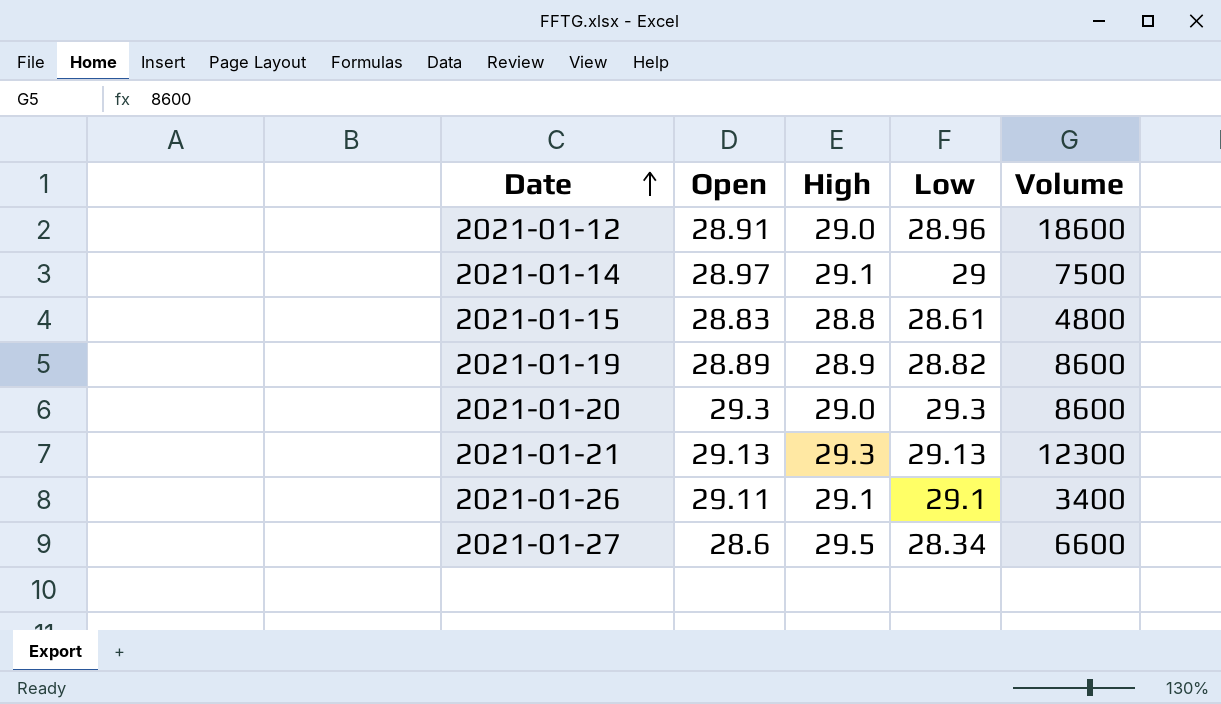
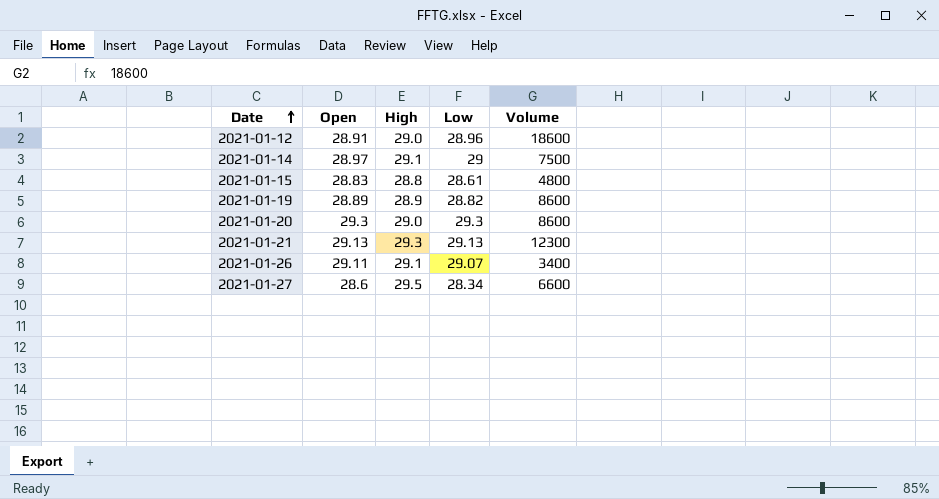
2021-01-26 | Low: 29.1 -> 29.07

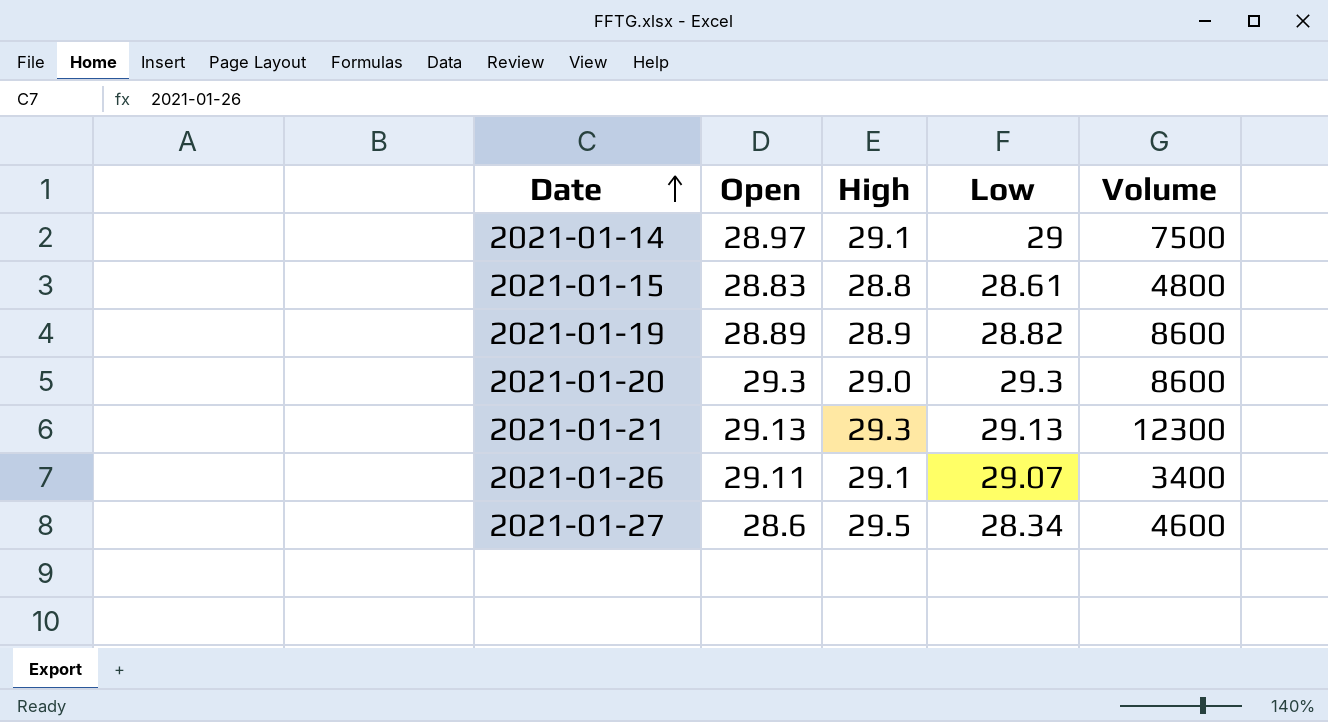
row 2021-01-12: 28.91 | 29.0 | 28.96 | 18600 -> none
2021-01-27 | Volume: 6600 -> 4600

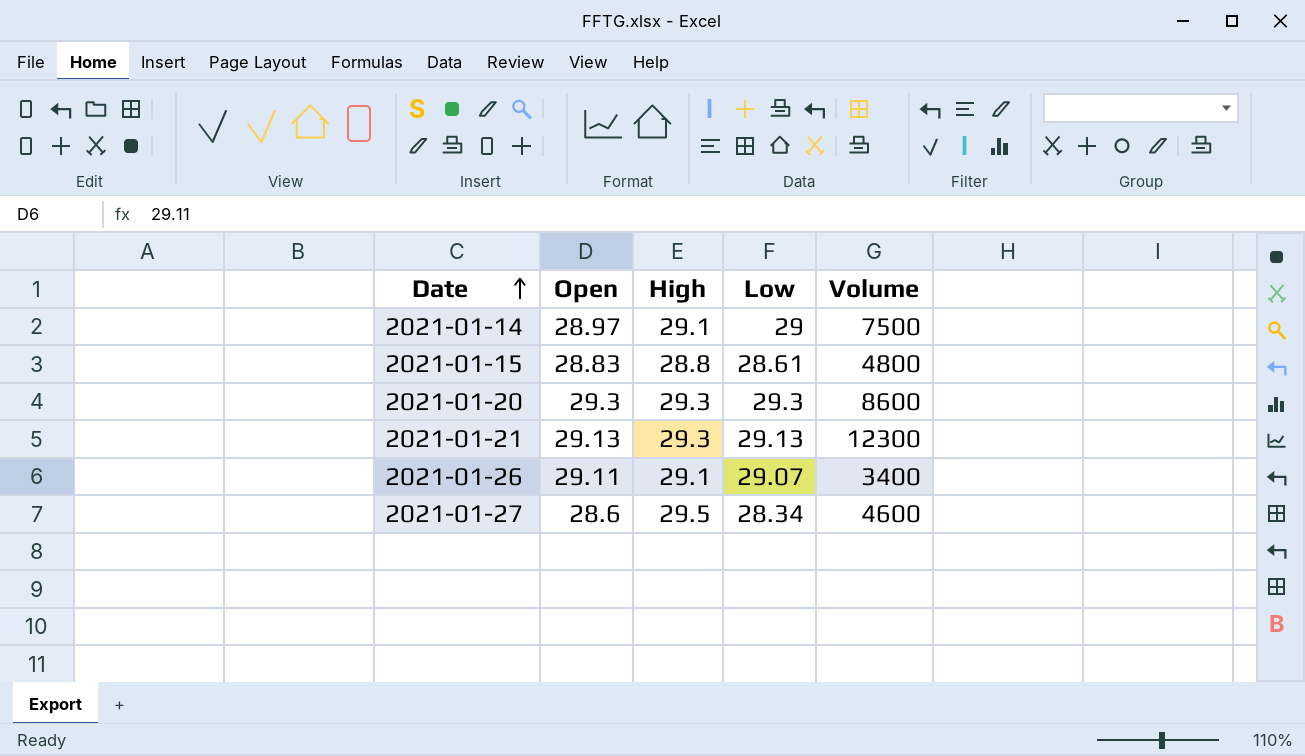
row 2021-01-19: 28.89 | 28.9 | 28.82 | 8600 -> none
2021-01-20 | High: 29.0 -> 29.3

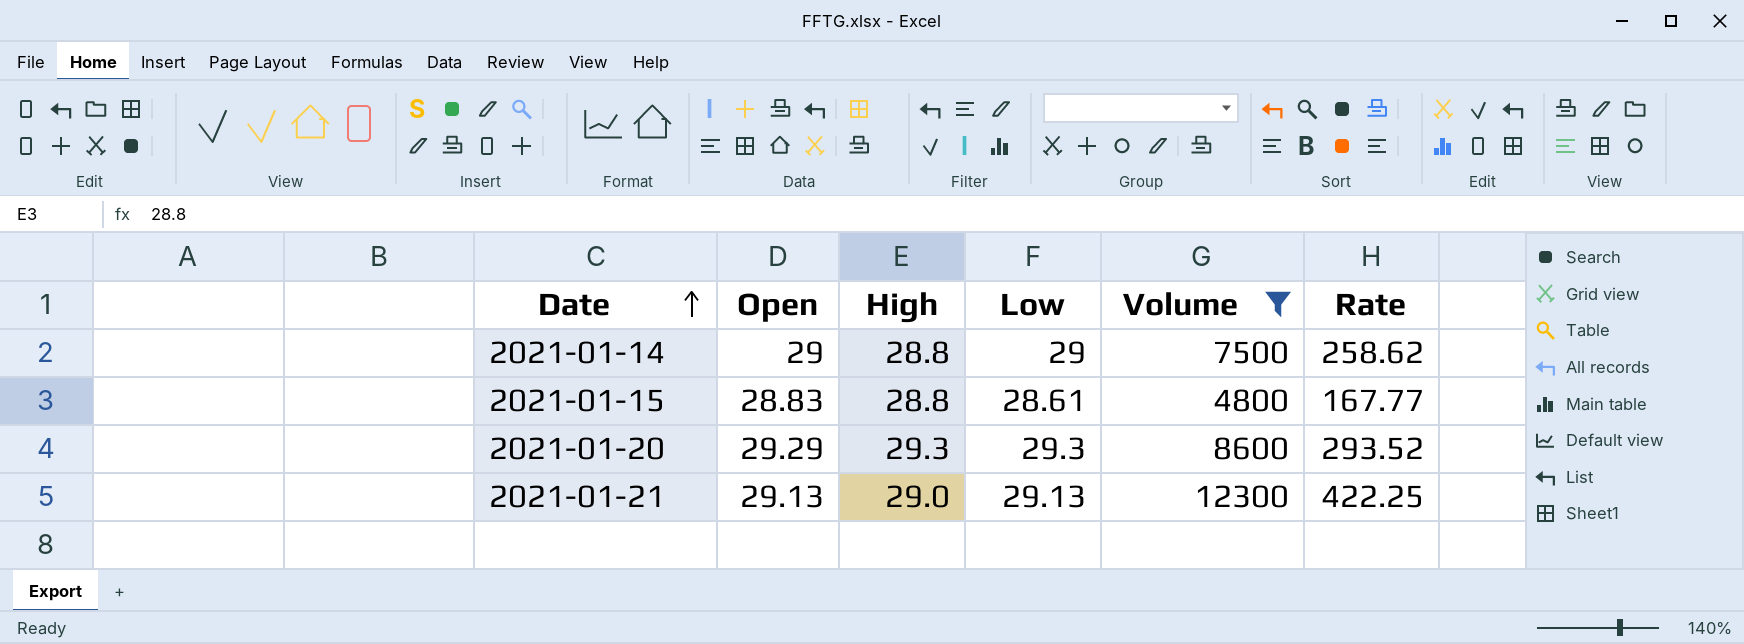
filter: none -> Volume >= 4800
column Rate | formula: none -> [Volume] / [Low]
2021-01-14 | Open: 28.97 -> 29
2021-01-14 | High: 29.1 -> 28.8
2021-01-20 | Open: 29.3 -> 29.29
2021-01-21 | High: 29.3 -> 29.0

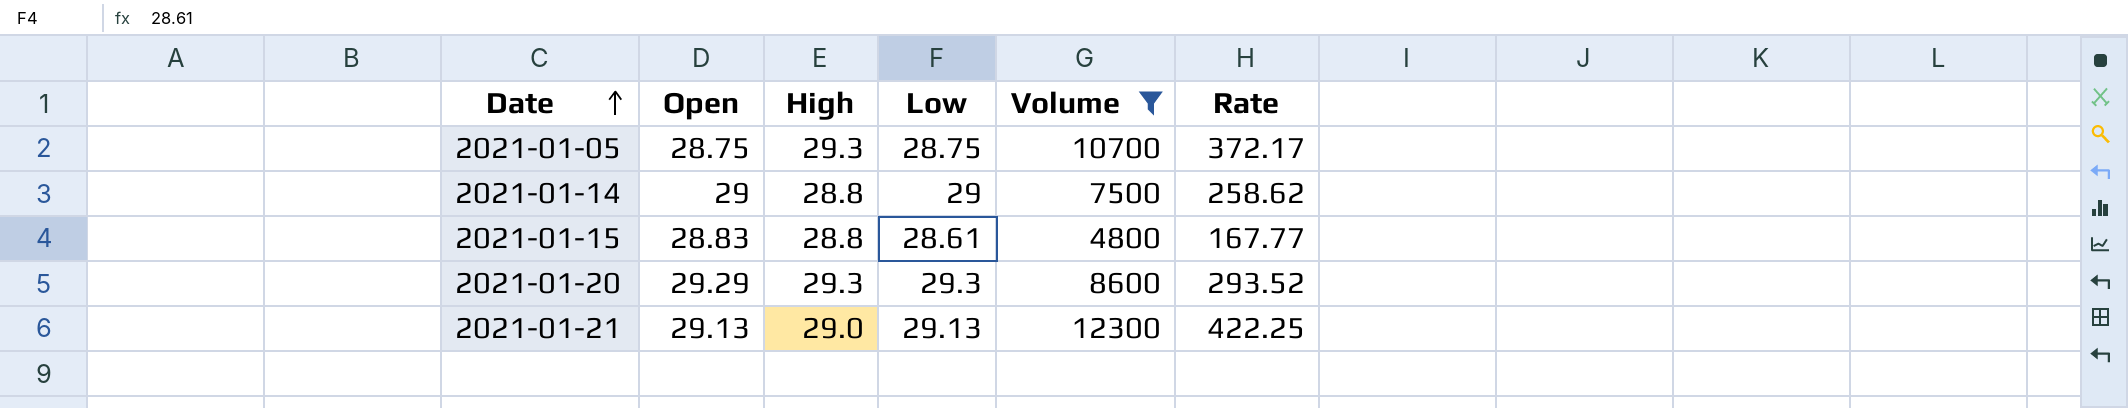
row 2021-01-05: none -> 28.75 | 29.3 | 28.75 | 10700 | 372.17

